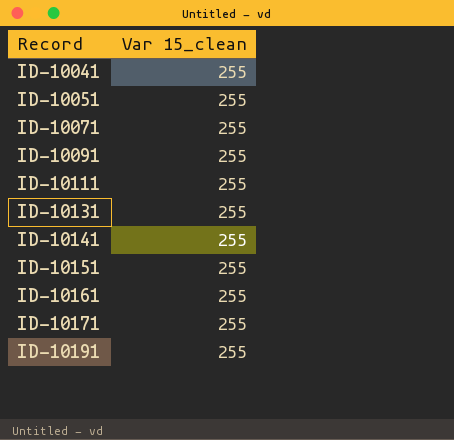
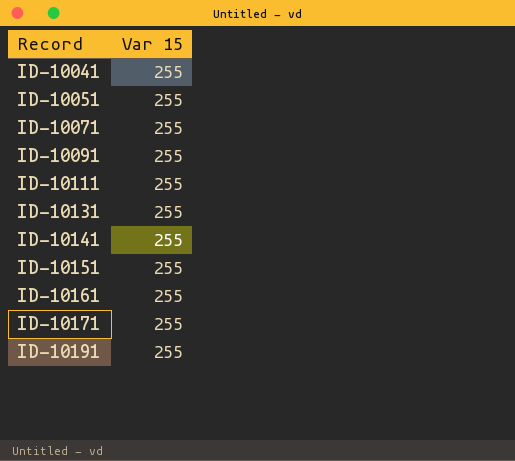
column name: Var 15_clean -> Var 15

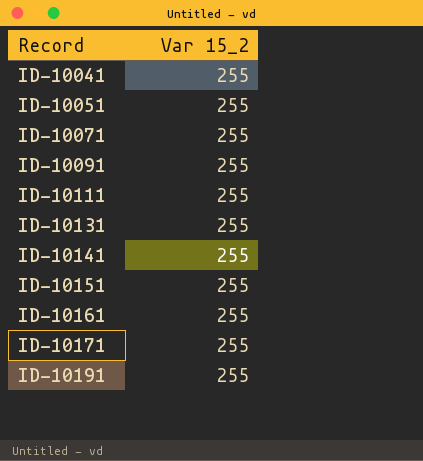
column name: Var 15 -> Var 15_2

